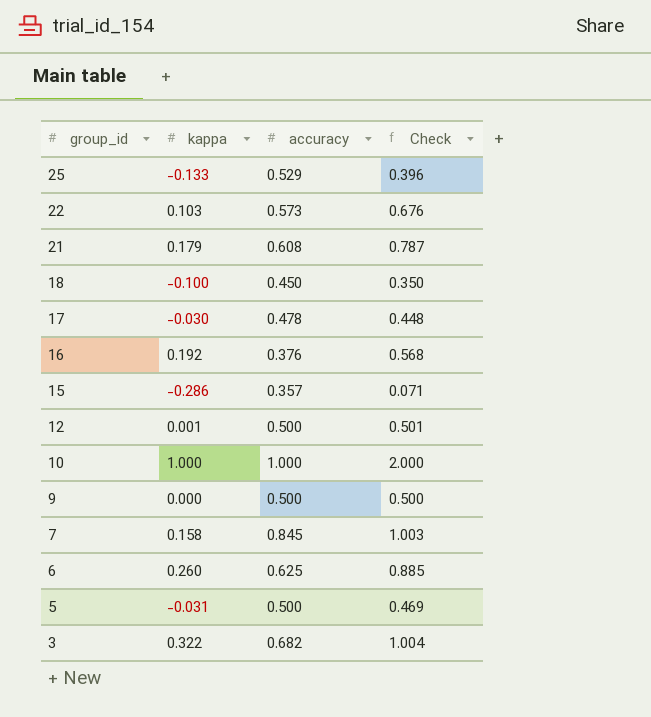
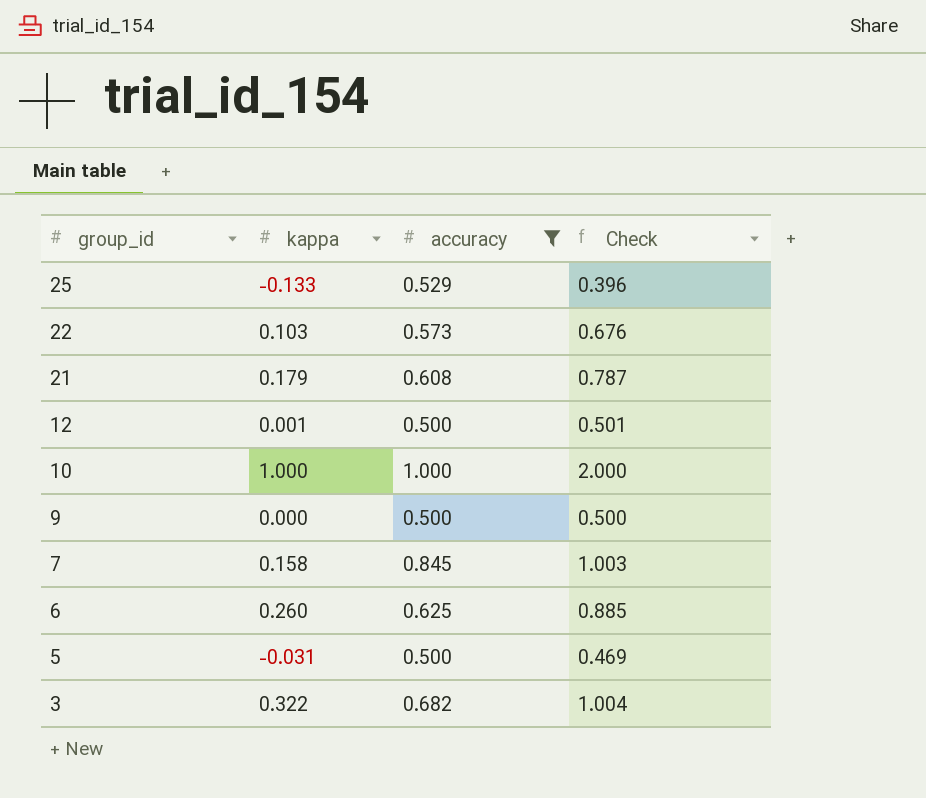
filter: none -> accuracy >= 0.500

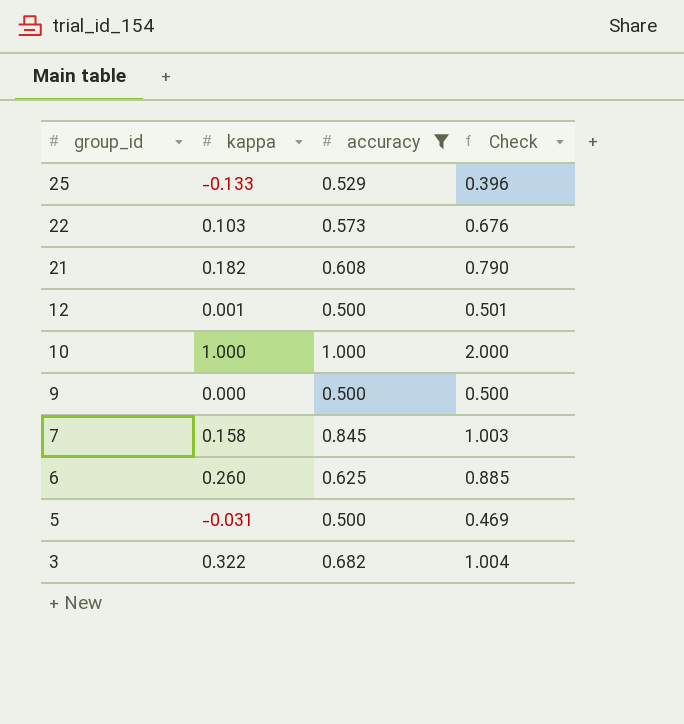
21 | kappa: 0.179 -> 0.182
21 | Check: 0.787 -> 0.790

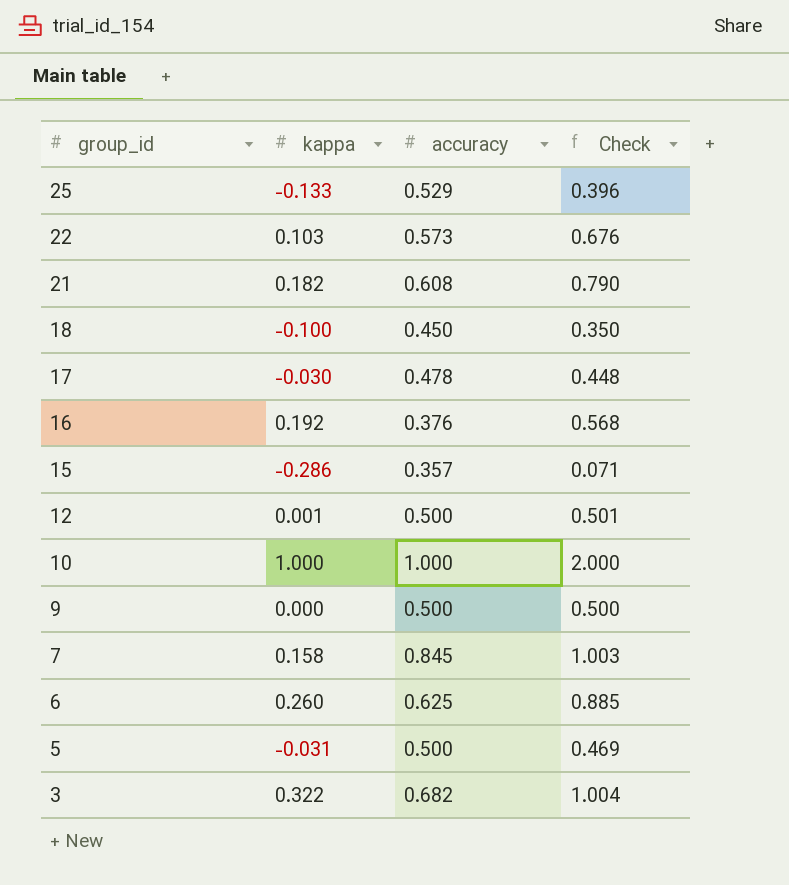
filter: accuracy >= 0.500 -> none

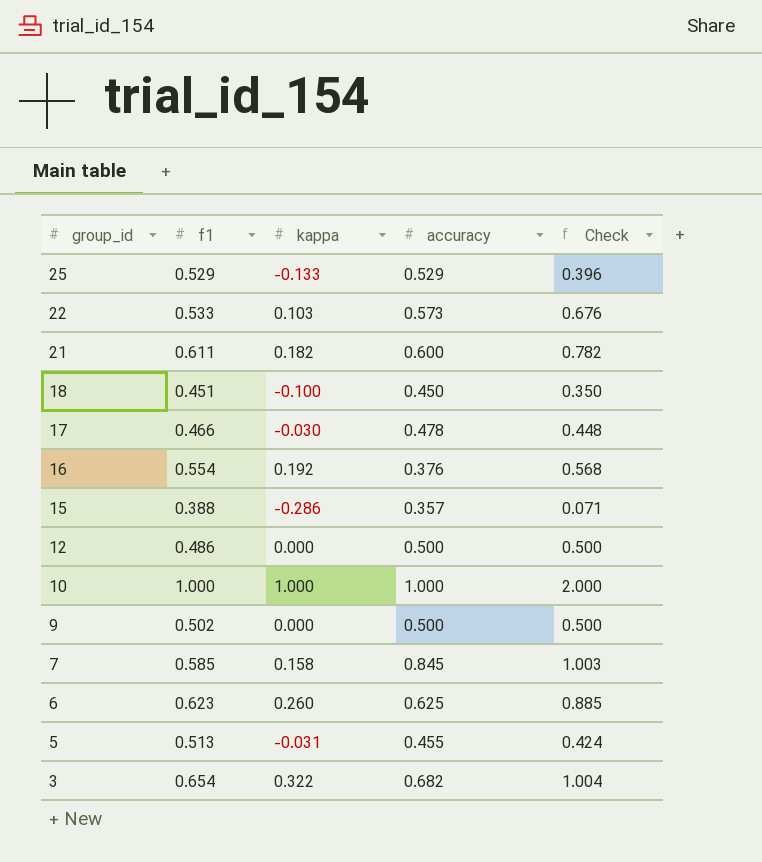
column f1 | position: none -> 2
21 | accuracy: 0.608 -> 0.600
21 | Check: 0.790 -> 0.782
12 | kappa: 0.001 -> 0.000
12 | Check: 0.501 -> 0.500
5 | accuracy: 0.500 -> 0.455
5 | Check: 0.469 -> 0.424

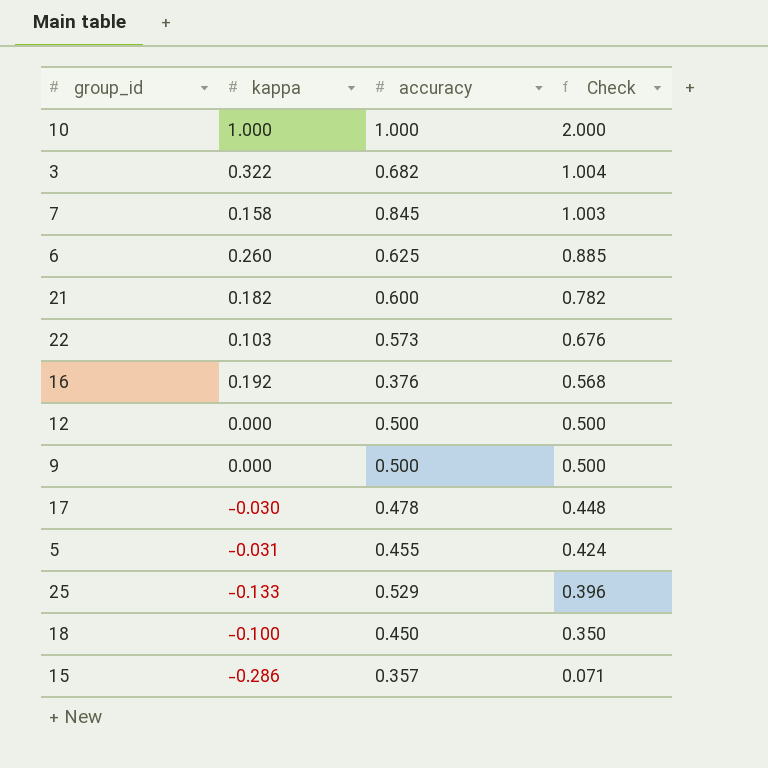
row order: group_id descending -> Check descending
column f1 | position: 2 -> none

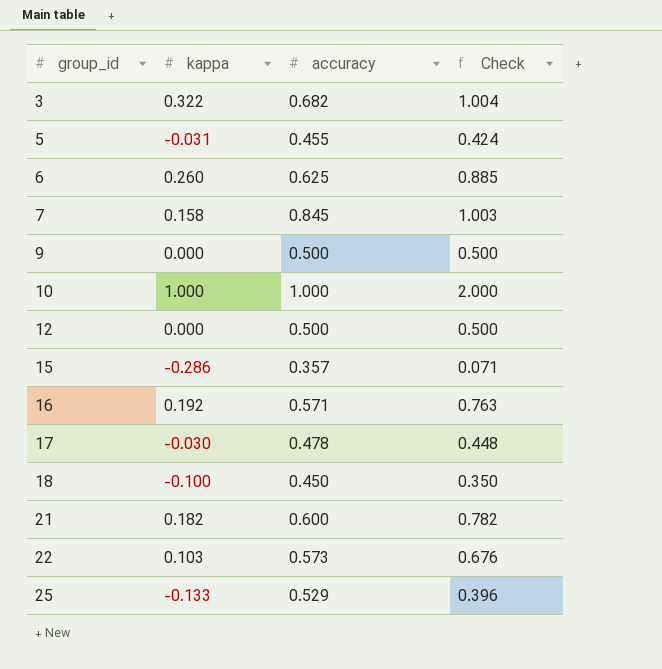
row order: Check descending -> group_id ascending
16 | accuracy: 0.376 -> 0.571
16 | Check: 0.568 -> 0.763

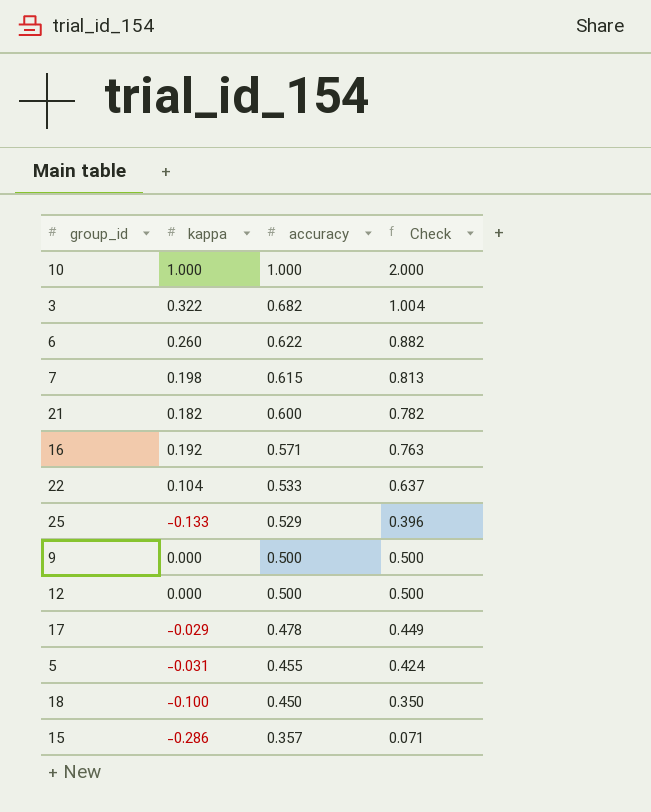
row order: group_id ascending -> accuracy descending
6 | accuracy: 0.625 -> 0.622
6 | Check: 0.885 -> 0.882
7 | kappa: 0.158 -> 0.198
7 | accuracy: 0.845 -> 0.615
7 | Check: 1.003 -> 0.813
22 | kappa: 0.103 -> 0.104
22 | accuracy: 0.573 -> 0.533
22 | Check: 0.676 -> 0.637
17 | kappa: -0.030 -> -0.029
17 | Check: 0.448 -> 0.449

